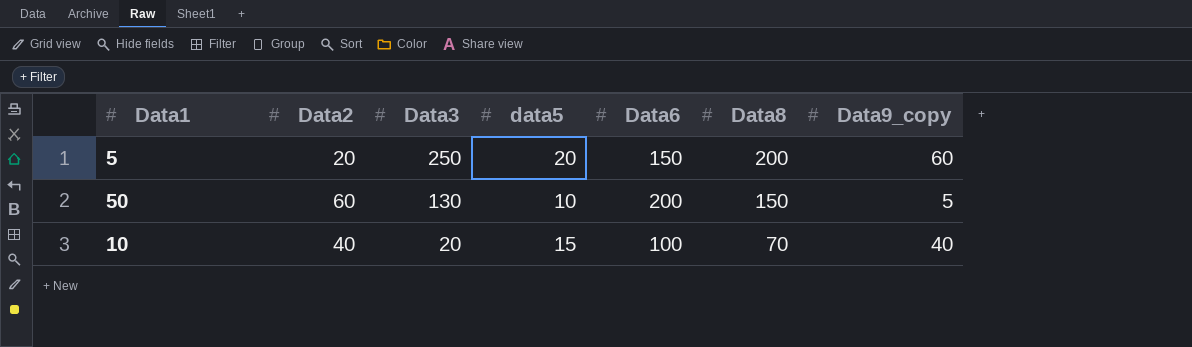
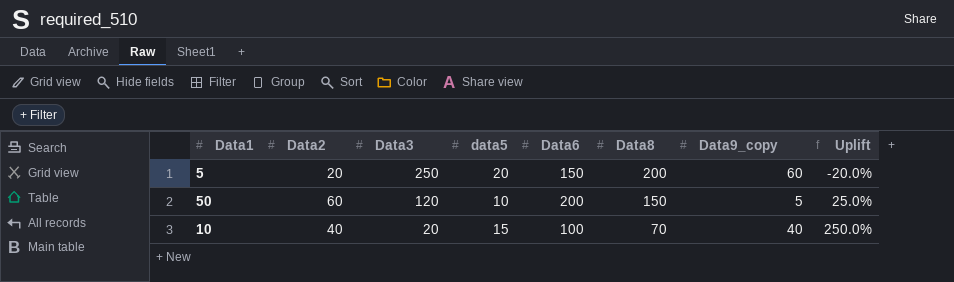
column Uplift | formula: none -> ([Data8] - [Data3]) / [Data3]
50 | Data3: 130 -> 120

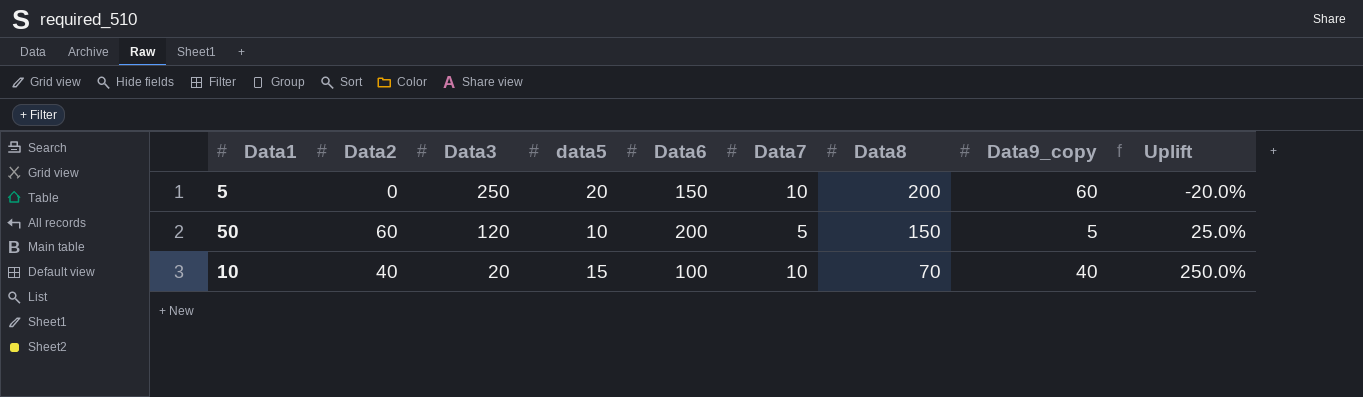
column Data7 | position: none -> 6
5 | Data2: 20 -> 0

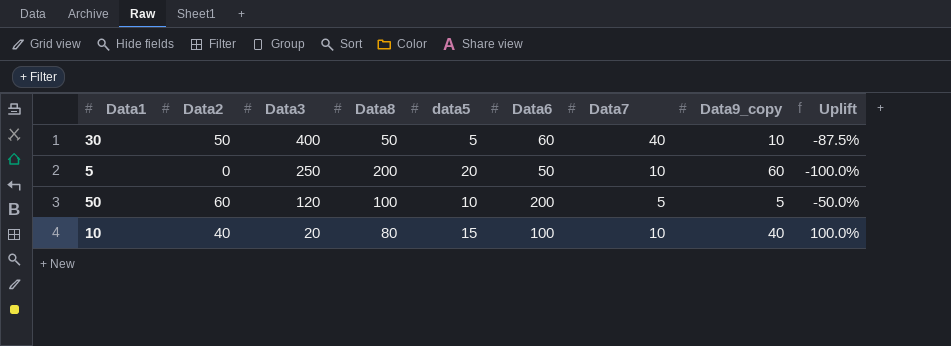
column Data8 | position: 7 -> 4
column Uplift | formula: ([Data8] - [Data3]) / [Data3] -> ([Data2] - [Data3]) / [Data3]
row 30: none -> 50 | 400 | 50 | 5 | 60 | 40 | 10 | -87.5%
5 | Data6: 150 -> 50
50 | Data8: 150 -> 100
10 | Data8: 70 -> 80

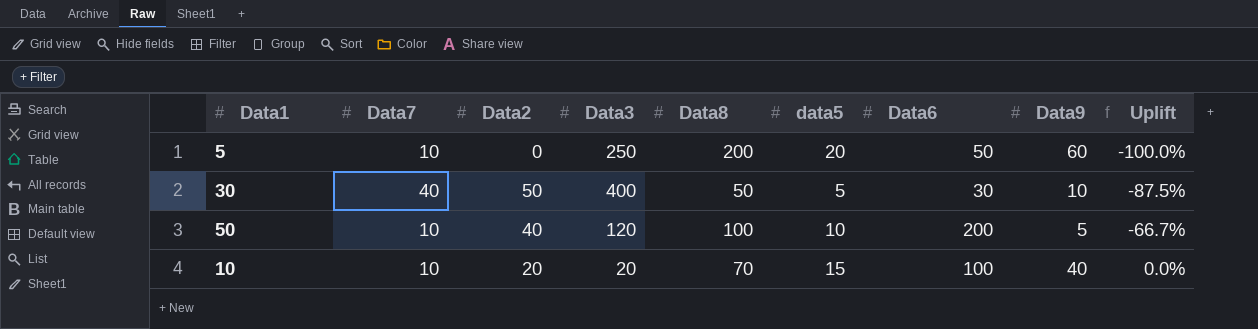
row order: Data3 descending -> Uplift ascending
column Data7 | position: 7 -> 2
column name: Data9_copy -> Data9
30 | Data6: 60 -> 30
50 | Data7: 5 -> 10
50 | Data2: 60 -> 40
50 | Uplift: -50.0% -> -66.7%
10 | Data2: 40 -> 20
10 | Data8: 80 -> 70
10 | Uplift: 100.0% -> 0.0%

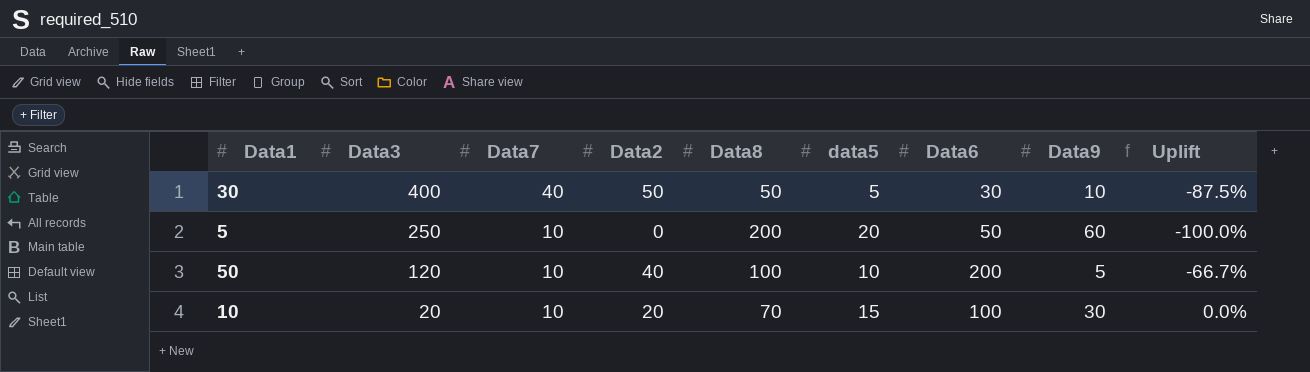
row order: Uplift ascending -> Data3 descending
column Data3 | position: 4 -> 2
10 | Data9: 40 -> 30

